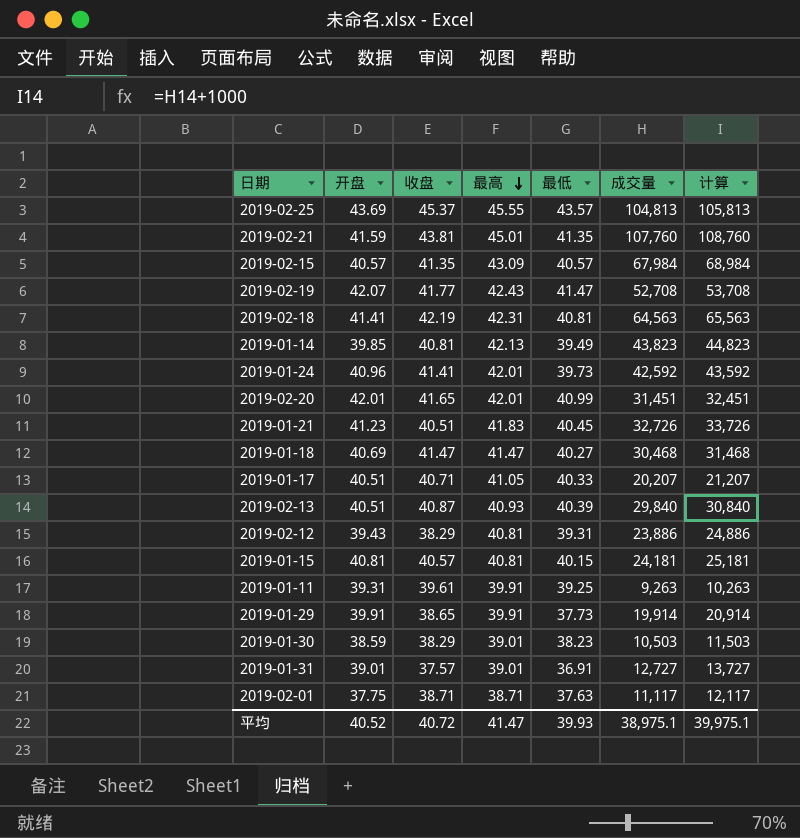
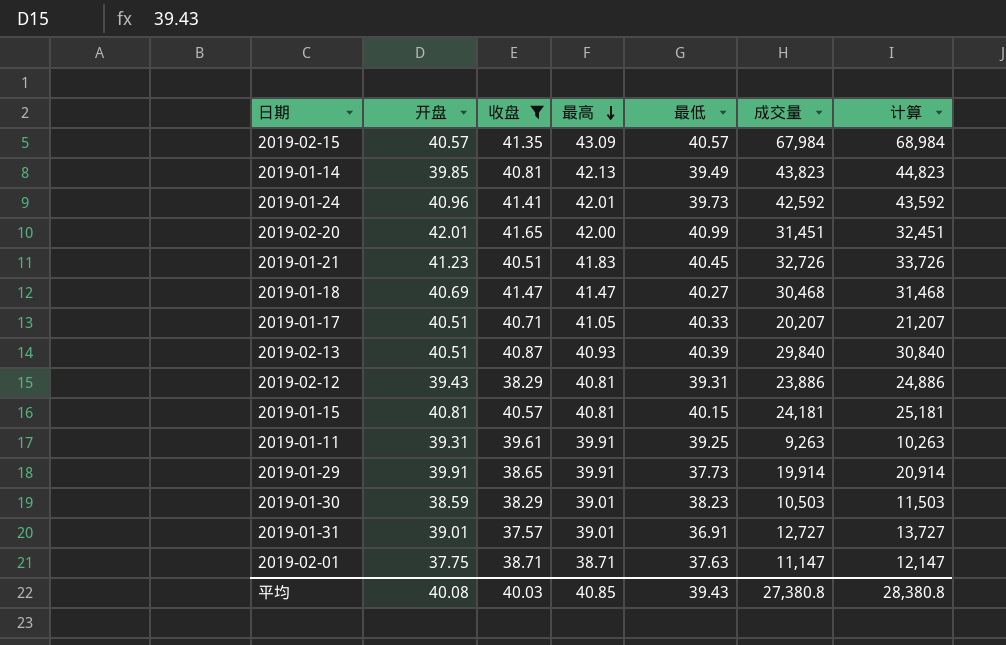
filter: none -> 收盘 <= 41.65
2019-02-20 | 最高: 42.01 -> 42.00
2019-02-01 | 成交量: 11,117 -> 11,147
2019-02-01 | 计算: 12,117 -> 12,147
平均 | 开盘: 40.52 -> 40.08
平均 | 收盘: 40.72 -> 40.03
平均 | 最高: 41.47 -> 40.85
平均 | 最低: 39.93 -> 39.43
平均 | 成交量: 38,975.1 -> 27,380.8
平均 | 计算: 39,975.1 -> 28,380.8

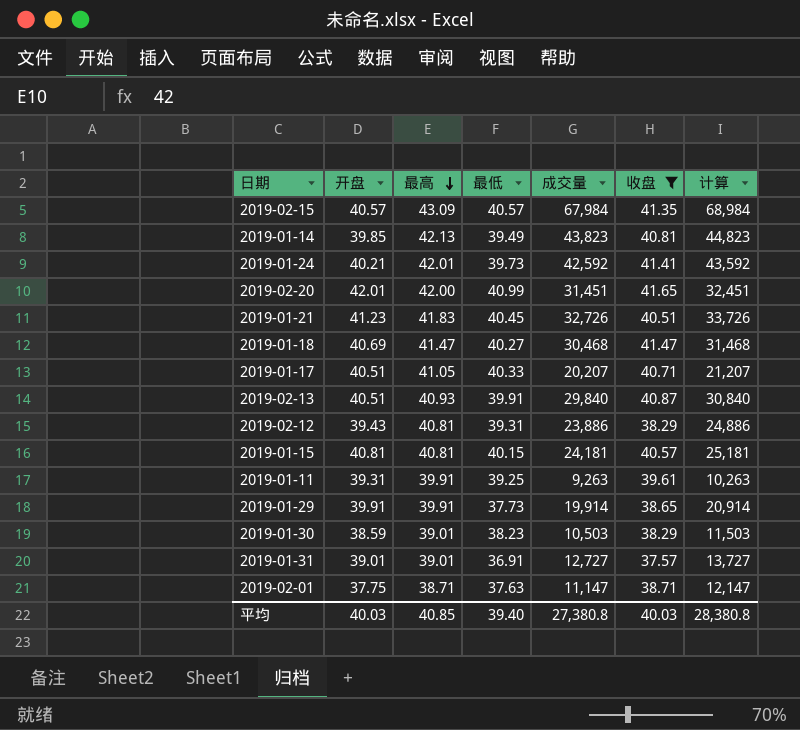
column 收盘 | position: 3 -> 6
2019-01-24 | 开盘: 40.96 -> 40.21
2019-02-13 | 最低: 40.39 -> 39.91
平均 | 开盘: 40.08 -> 40.03
平均 | 最低: 39.43 -> 39.40

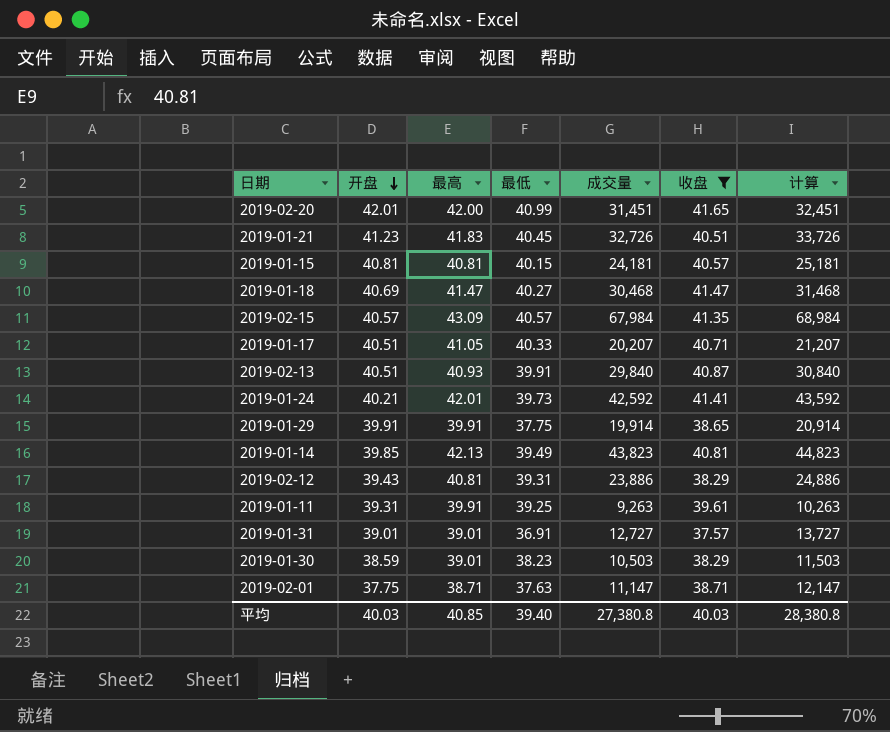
row order: 最高 descending -> 开盘 descending
2019-01-29 | 最低: 37.73 -> 37.75

